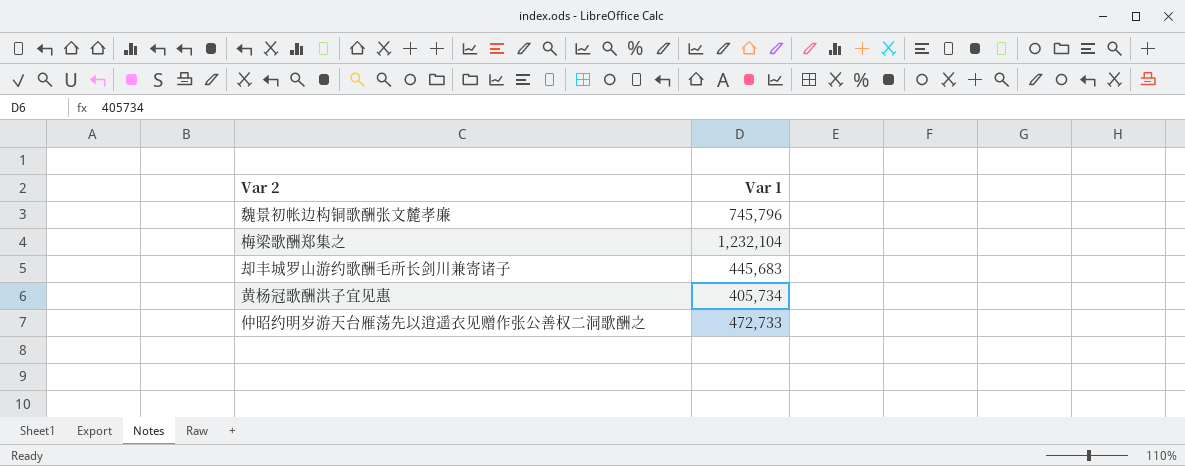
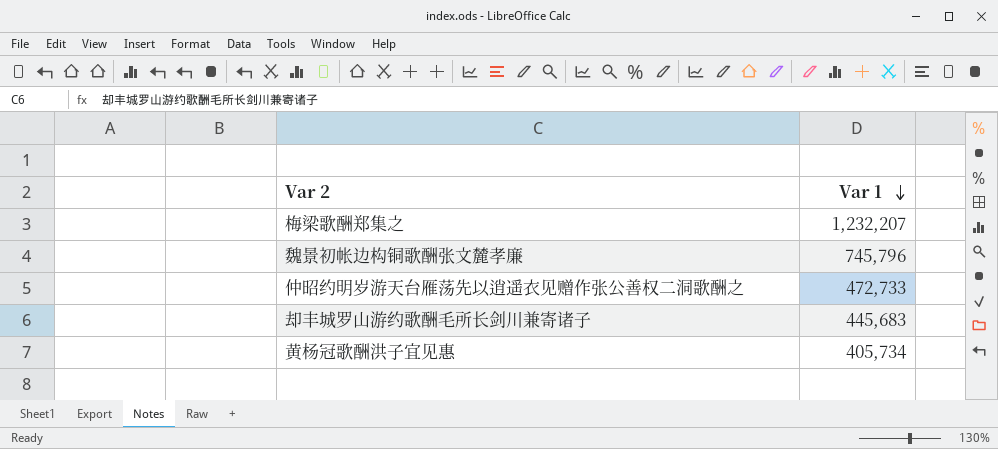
row order: none -> Var 1 descending
梅梁歌酬郑集之 | Var 1: 1,232,104 -> 1,232,207

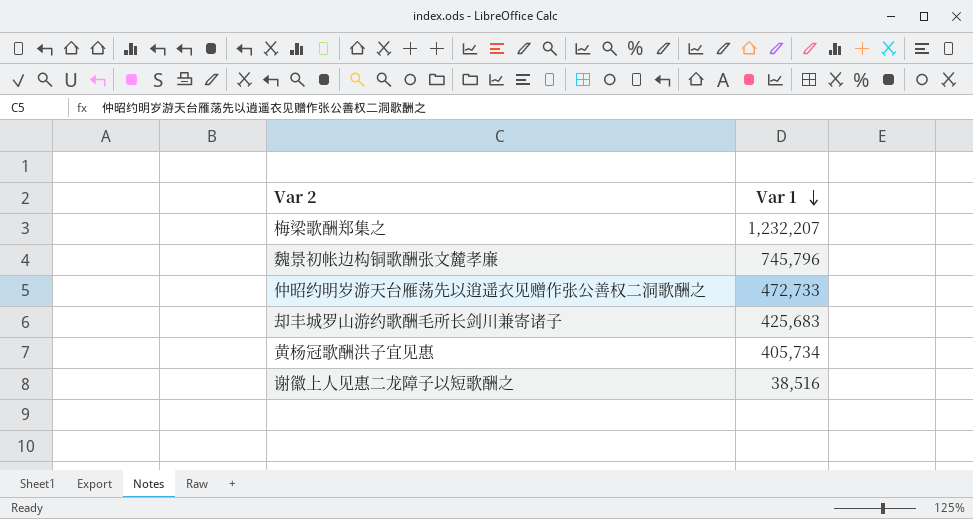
却丰城罗山游约歌酬毛所长剑川兼寄诸子 | Var 1: 445,683 -> 425,683
row 谢徽上人见惠二龙障子以短歌酬之: none -> 38,516

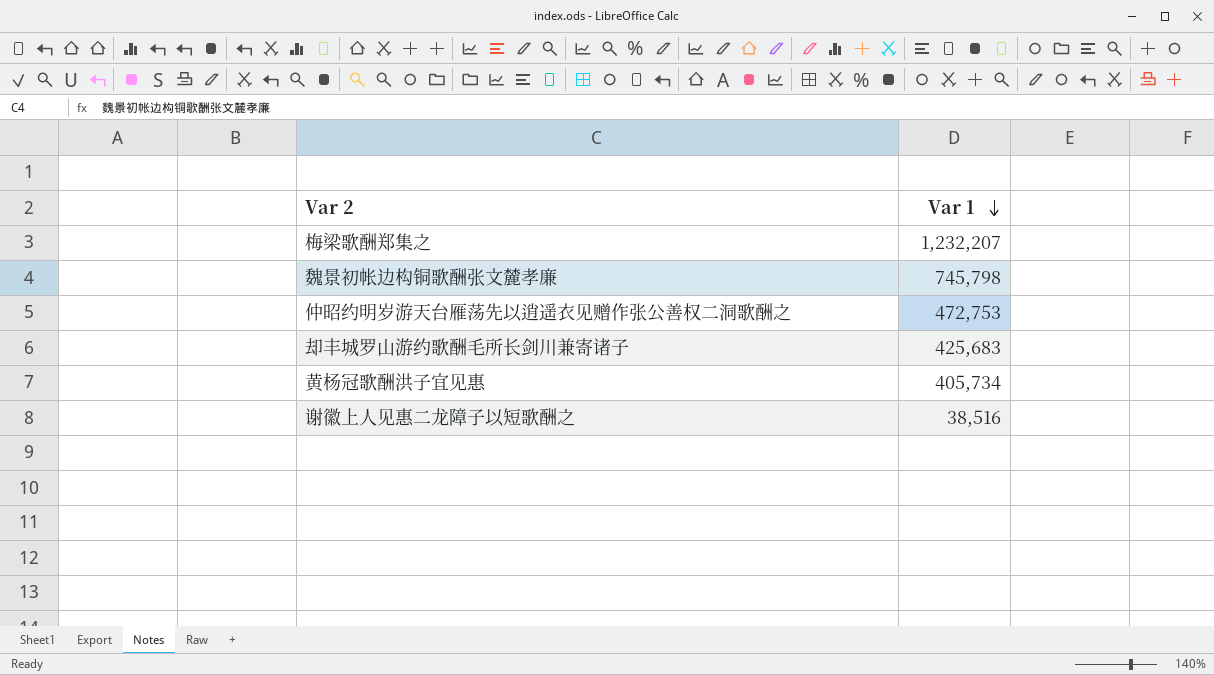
魏景初帐边构铜歌酬张文麓孝廉 | Var 1: 745,796 -> 745,798
仲昭约明岁游天台雁荡先以逍遥衣见赠作张公善权二洞歌酬之 | Var 1: 472,733 -> 472,753

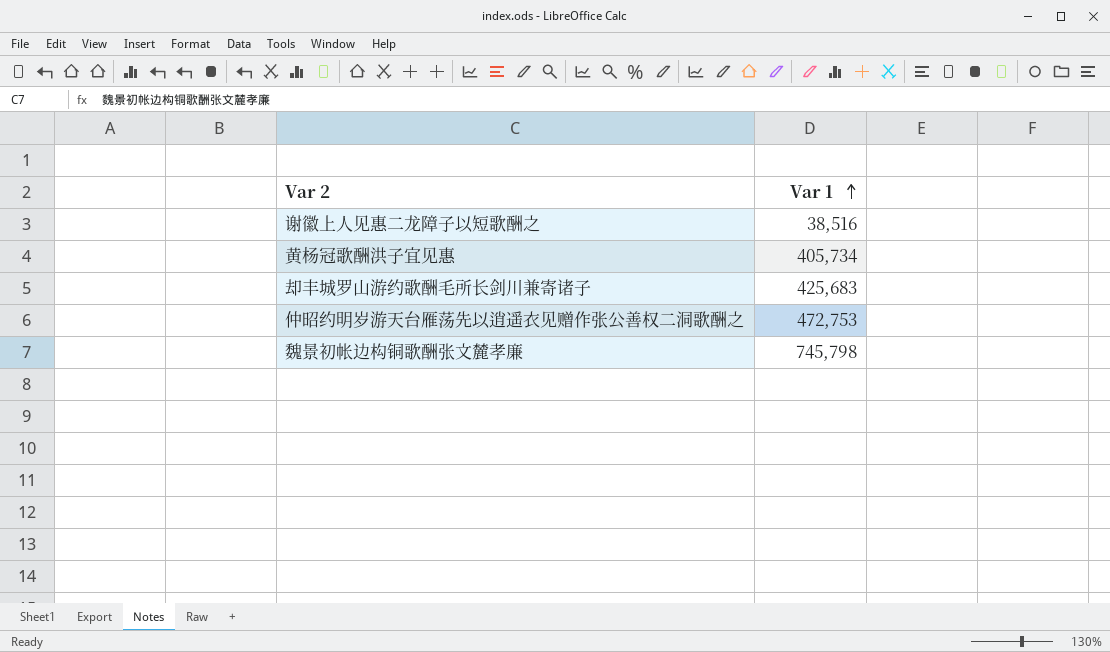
row order: Var 1 descending -> Var 1 ascending
row 梅梁歌酬郑集之: 1,232,207 -> none

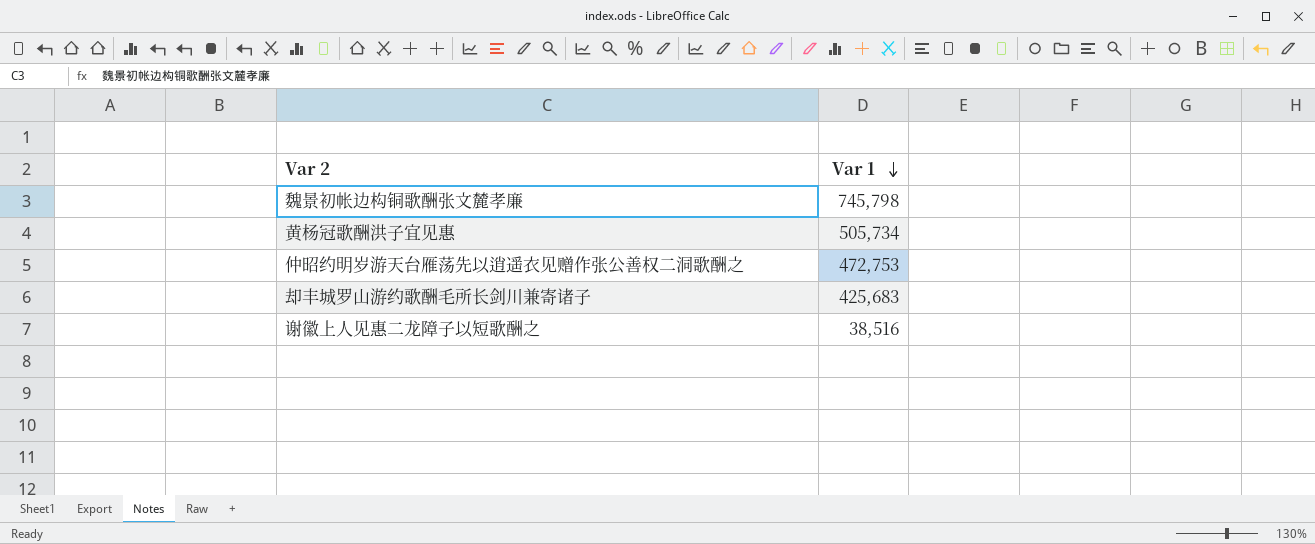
row order: Var 1 ascending -> Var 1 descending
黄杨冠歌酬洪子宜见惠 | Var 1: 405,734 -> 505,734

